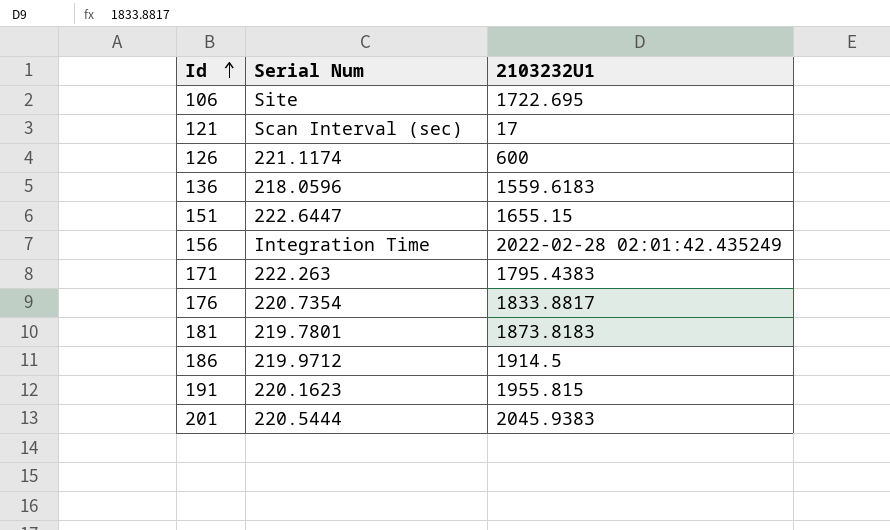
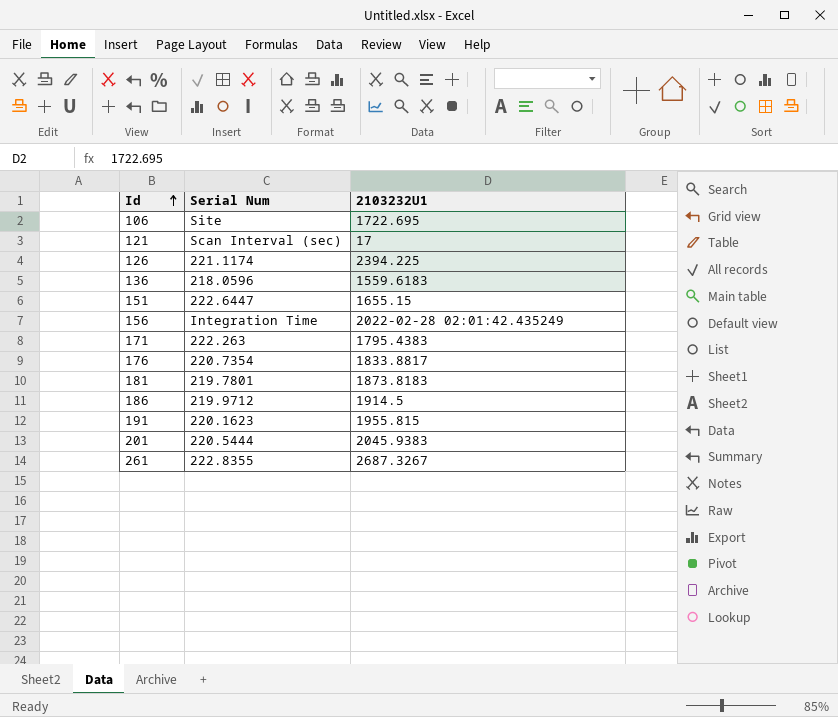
126 | 2103232U1: 600 -> 2394.225
row 261: none -> 222.8355 | 2687.3267

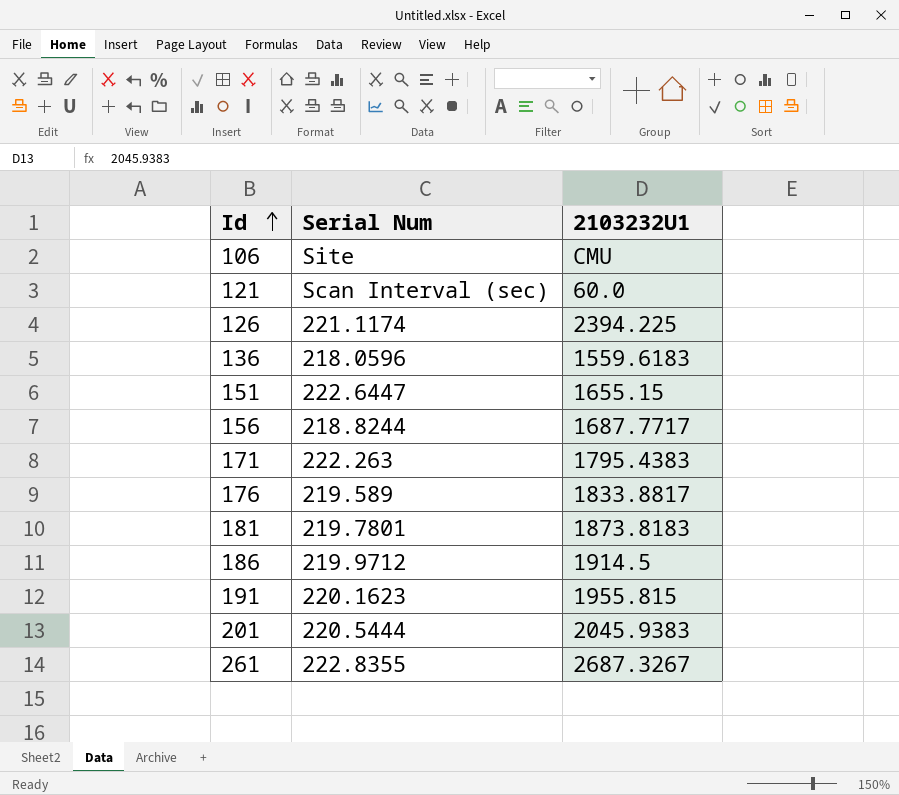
106 | 2103232U1: 1722.695 -> CMU
121 | 2103232U1: 17 -> 60.0
156 | Serial Num: Integration Time -> 218.8244
156 | 2103232U1: 2022-02-28 02:01:42.435249 -> 1687.7717
176 | Serial Num: 220.7354 -> 219.589

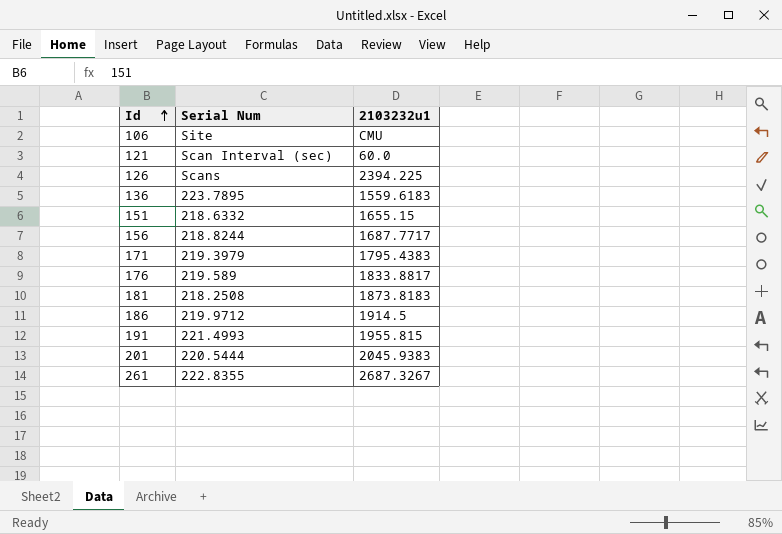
column name: 2103232U1 -> 2103232u1
126 | Serial Num: 221.1174 -> Scans
136 | Serial Num: 218.0596 -> 223.7895
151 | Serial Num: 222.6447 -> 218.6332
171 | Serial Num: 222.263 -> 219.3979
181 | Serial Num: 219.7801 -> 218.2508
191 | Serial Num: 220.1623 -> 221.4993

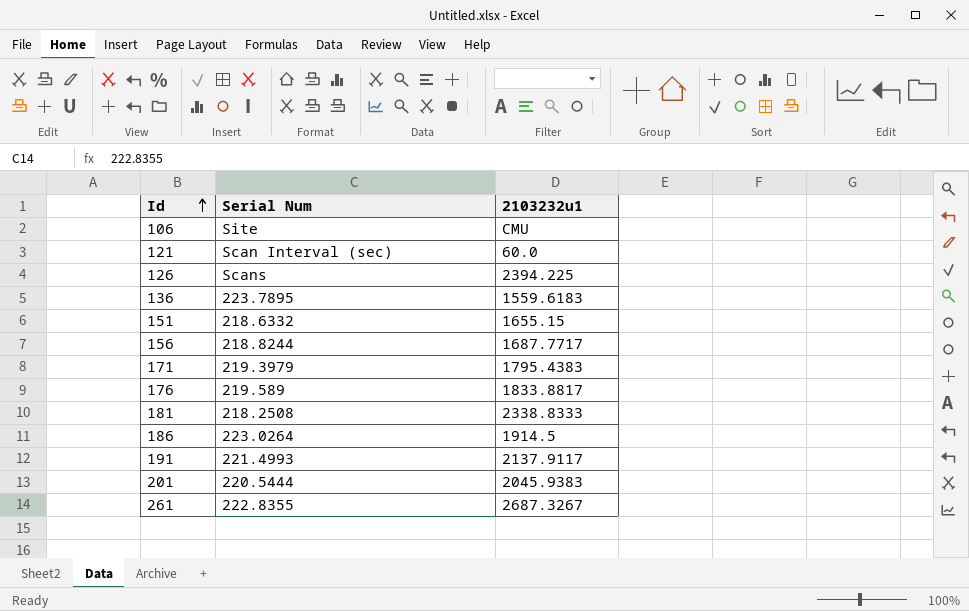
181 | 2103232u1: 1873.8183 -> 2338.8333
186 | Serial Num: 219.9712 -> 223.0264
191 | 2103232u1: 1955.815 -> 2137.9117

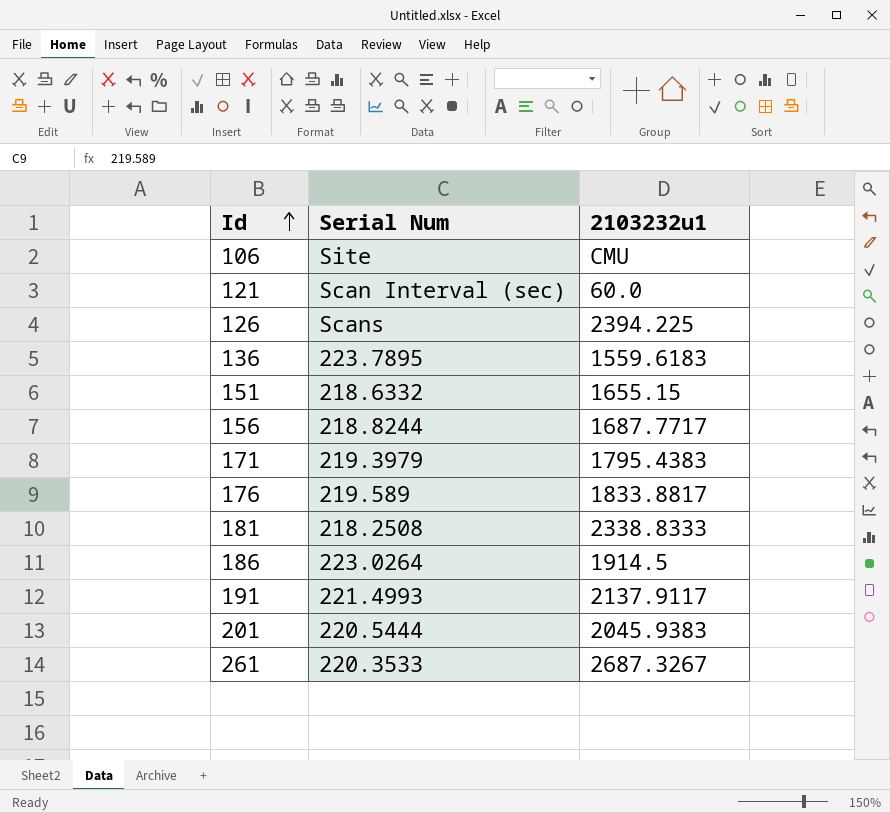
261 | Serial Num: 222.8355 -> 220.3533

